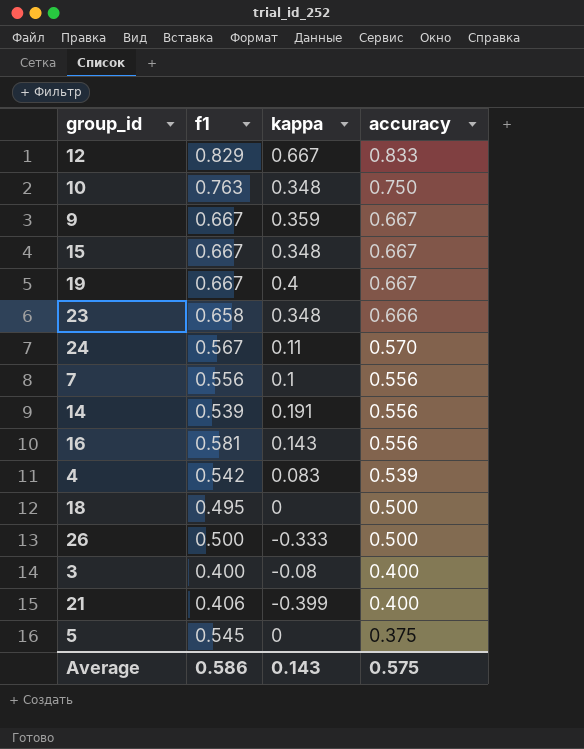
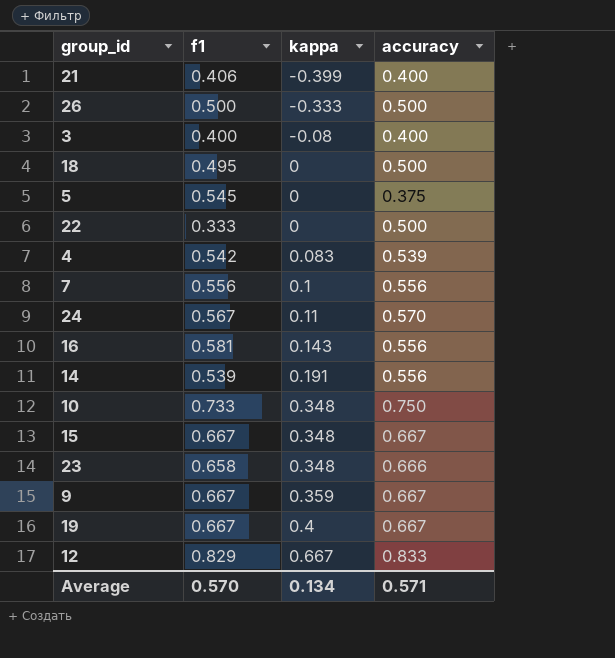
row order: accuracy descending -> kappa ascending
row 22: none -> 0.333 | 0 | 0.500
10 | f1: 0.763 -> 0.733
Average | f1: 0.586 -> 0.570
Average | kappa: 0.143 -> 0.134
Average | accuracy: 0.575 -> 0.571

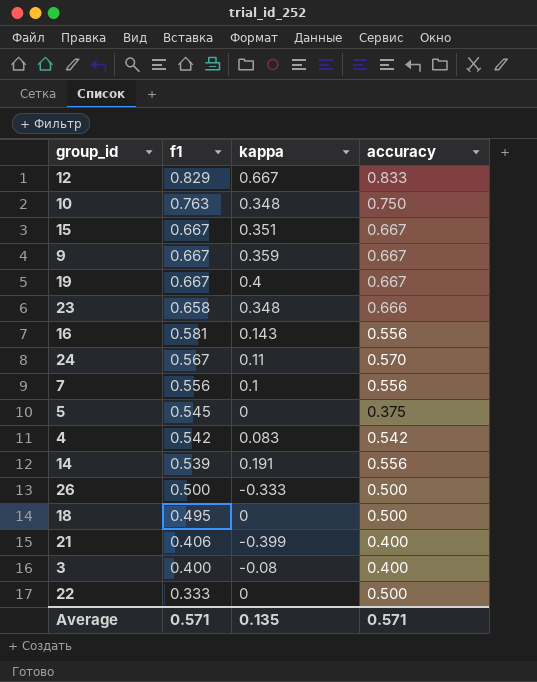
row order: kappa ascending -> f1 descending
10 | f1: 0.733 -> 0.763
15 | kappa: 0.348 -> 0.351
4 | accuracy: 0.539 -> 0.542
Average | f1: 0.570 -> 0.571
Average | kappa: 0.134 -> 0.135

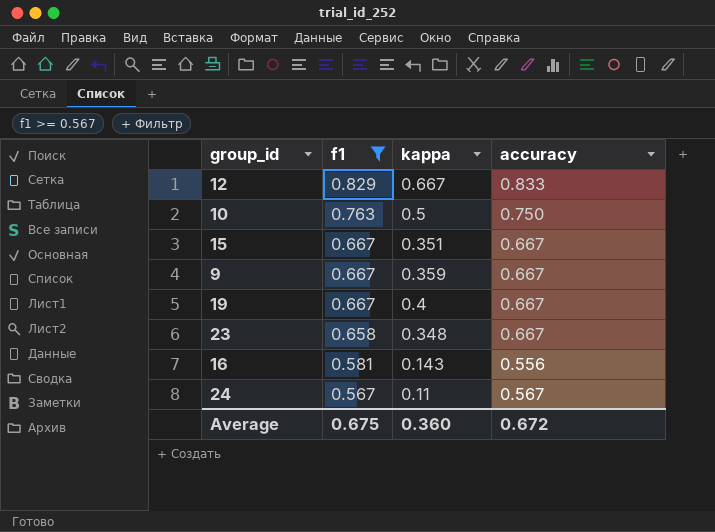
filter: none -> f1 >= 0.567
10 | kappa: 0.348 -> 0.5
23 | accuracy: 0.666 -> 0.667
24 | accuracy: 0.570 -> 0.567
Average | f1: 0.571 -> 0.675
Average | kappa: 0.135 -> 0.360
Average | accuracy: 0.571 -> 0.672

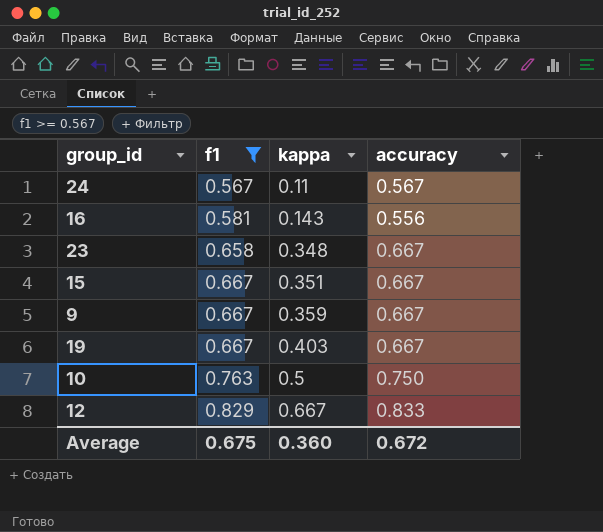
row order: f1 descending -> f1 ascending
19 | kappa: 0.4 -> 0.403

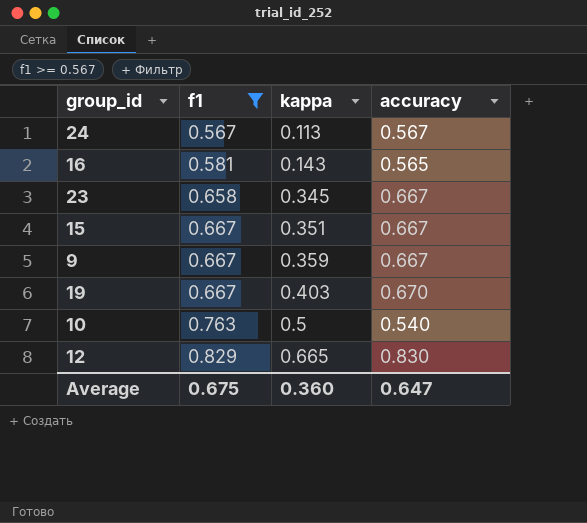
24 | kappa: 0.11 -> 0.113
16 | accuracy: 0.556 -> 0.565
23 | kappa: 0.348 -> 0.345
19 | accuracy: 0.667 -> 0.670
10 | accuracy: 0.750 -> 0.540
12 | kappa: 0.667 -> 0.665
12 | accuracy: 0.833 -> 0.830
Average | accuracy: 0.672 -> 0.647

